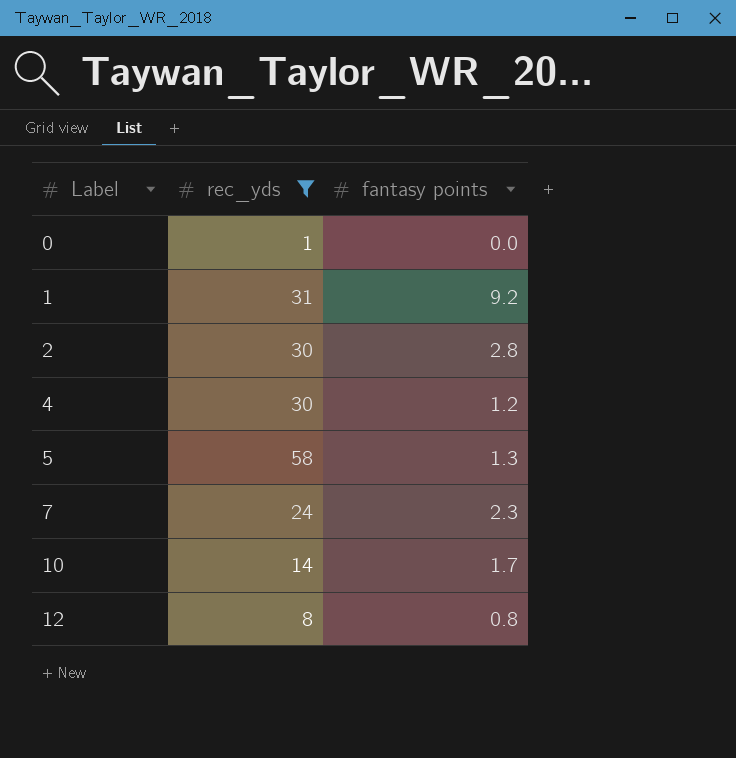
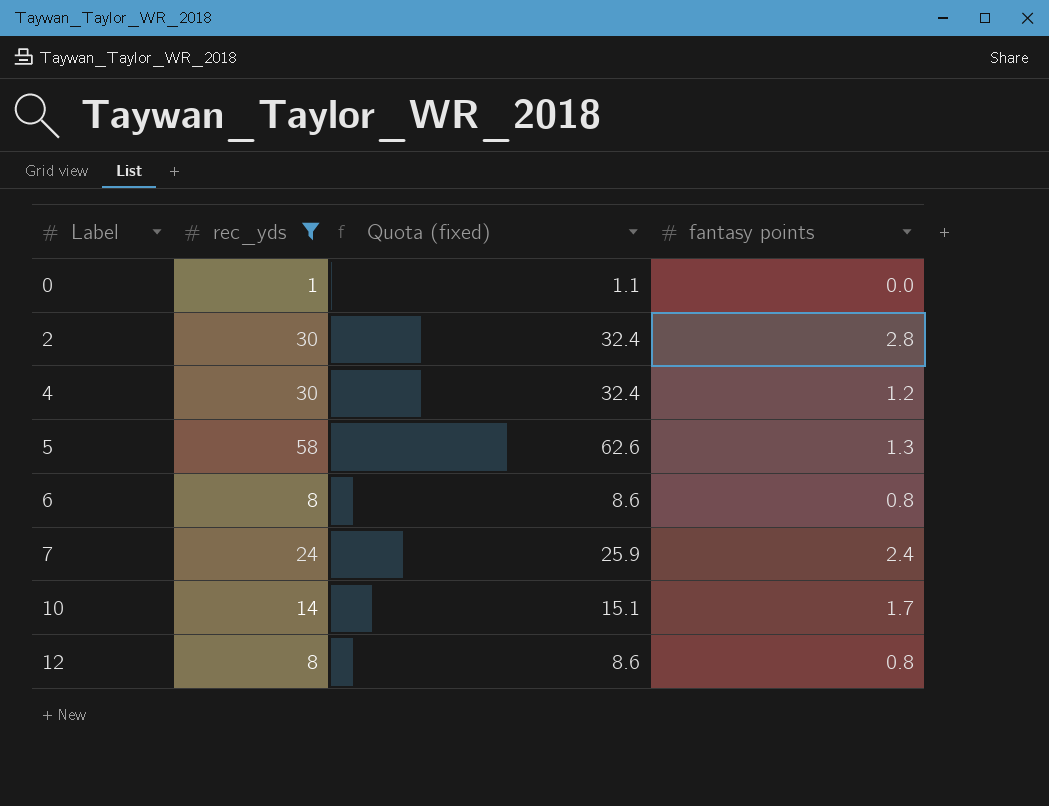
column Quota (fixed) | formula: none -> [rec_yds] * 1.08
row 1: 31 | 9.2 -> none
row 6: none -> 8 | 8.6 | 0.8
7 | fantasy points: 2.3 -> 2.4

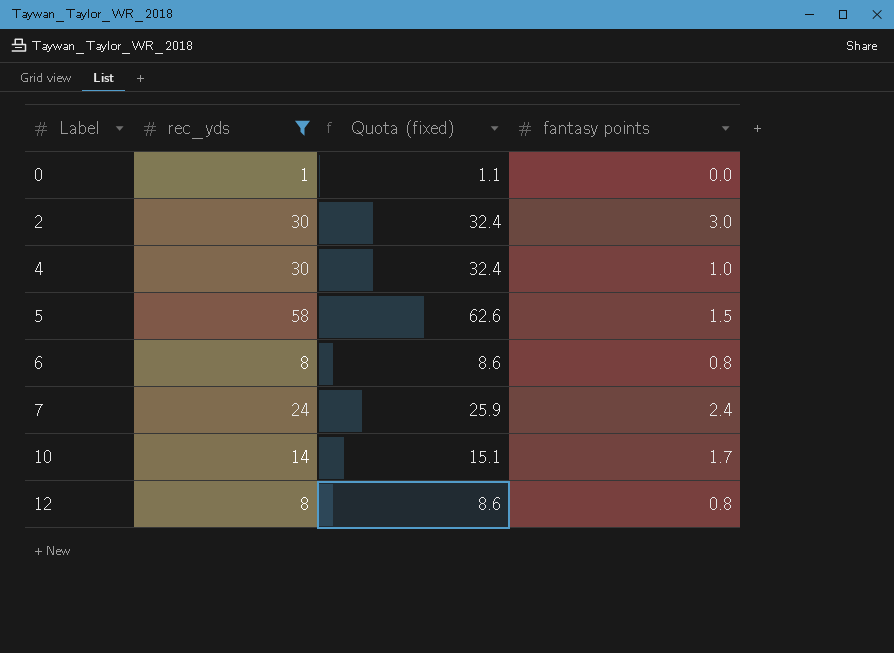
2 | fantasy points: 2.8 -> 3.0
4 | fantasy points: 1.2 -> 1.0
5 | fantasy points: 1.3 -> 1.5

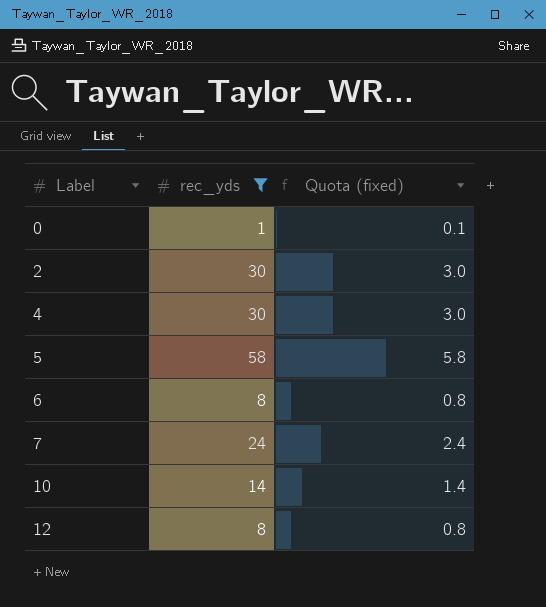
column fantasy points | position: 4 -> none
column Quota (fixed) | formula: [rec_yds] * 1.08 -> [rec_yds] * 0.1

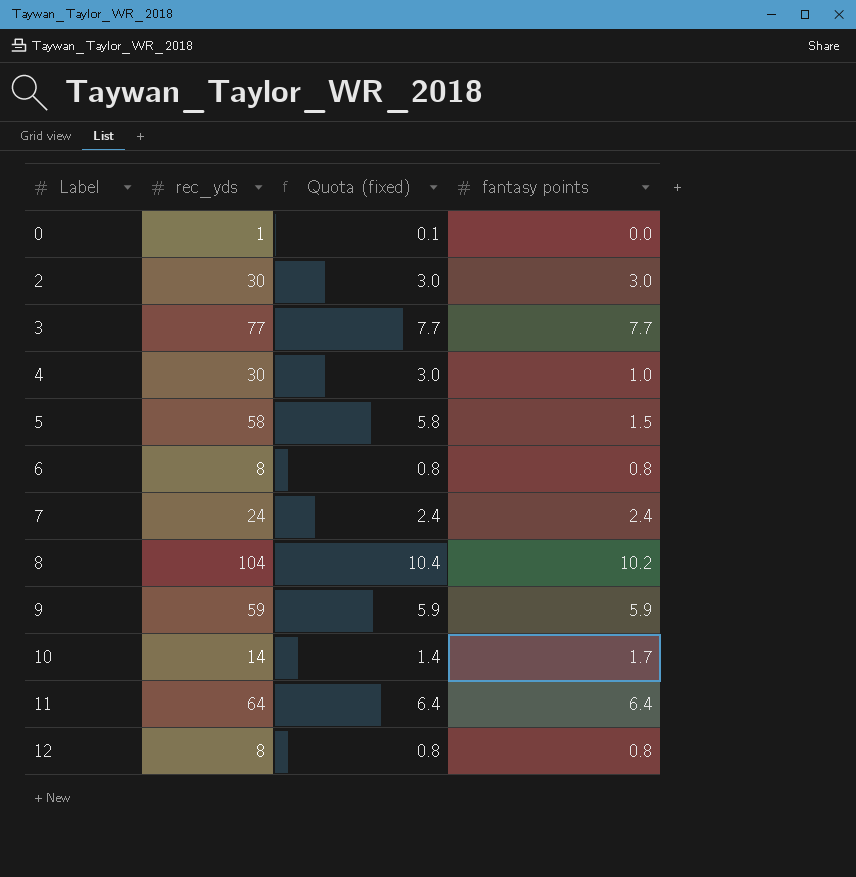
filter: rec_yds <= 58 -> none
column fantasy points | position: none -> 4

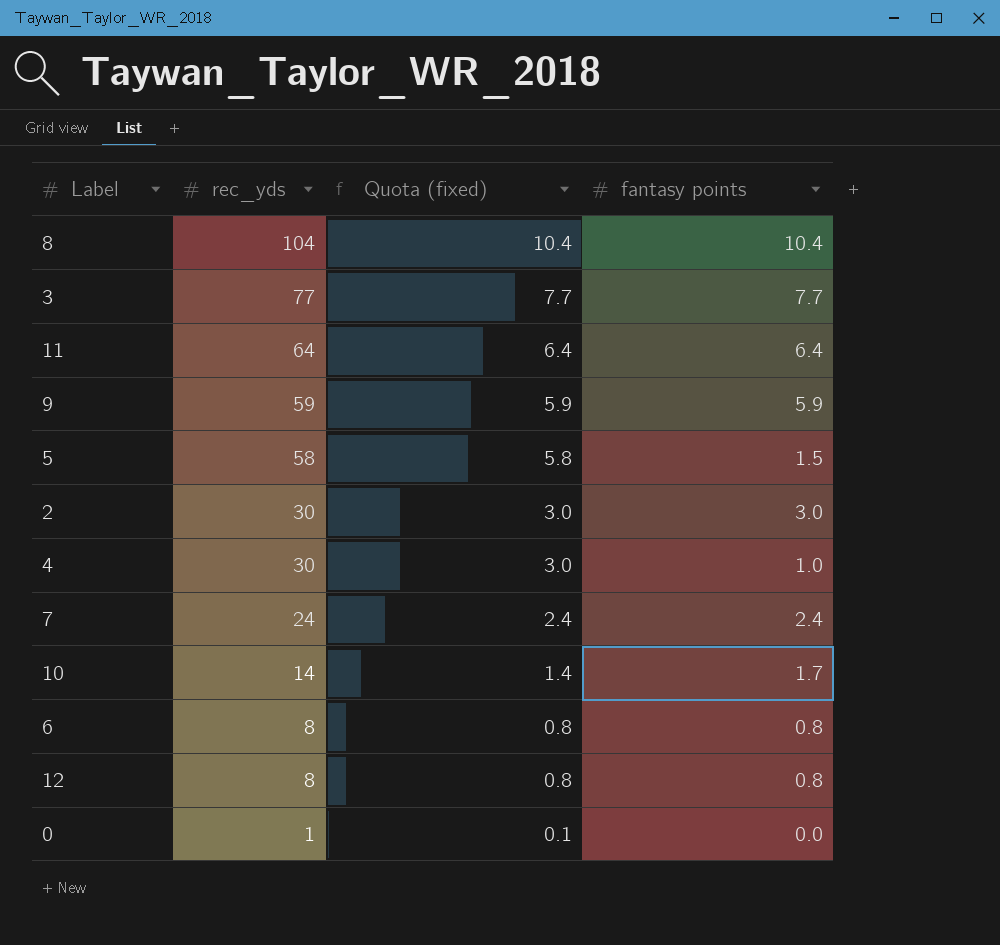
row order: Label ascending -> rec_yds descending
8 | fantasy points: 10.2 -> 10.4

